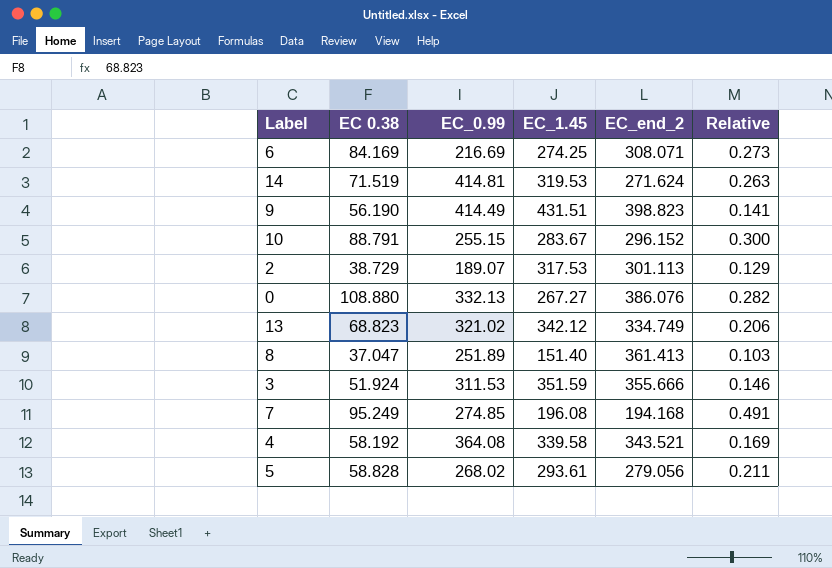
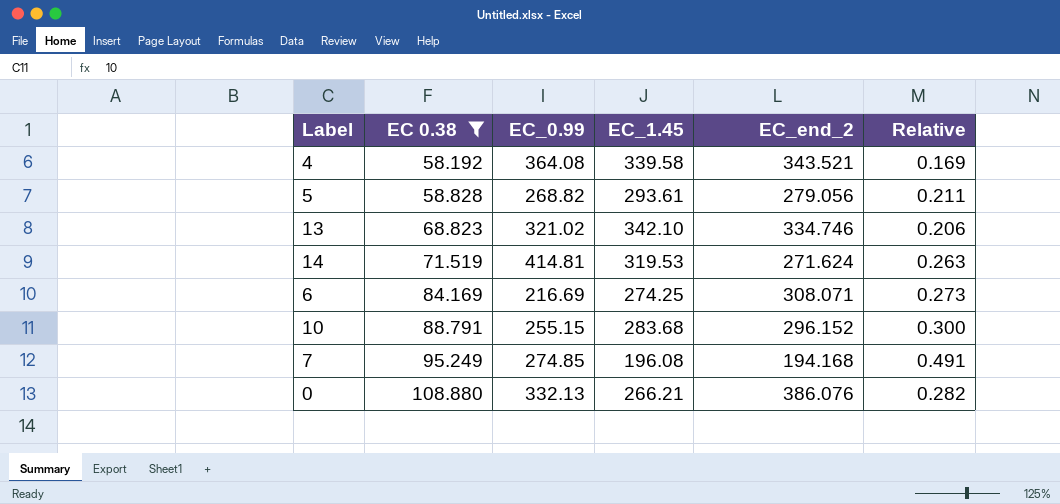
filter: none -> EC 0.38 >= 58.192
row order: none -> EC 0.38 ascending
5 | EC_0.99: 268.02 -> 268.82
13 | EC_1.45: 342.12 -> 342.10
13 | EC_end_2: 334.749 -> 334.746
10 | EC_1.45: 283.67 -> 283.68
0 | EC_1.45: 267.27 -> 266.21

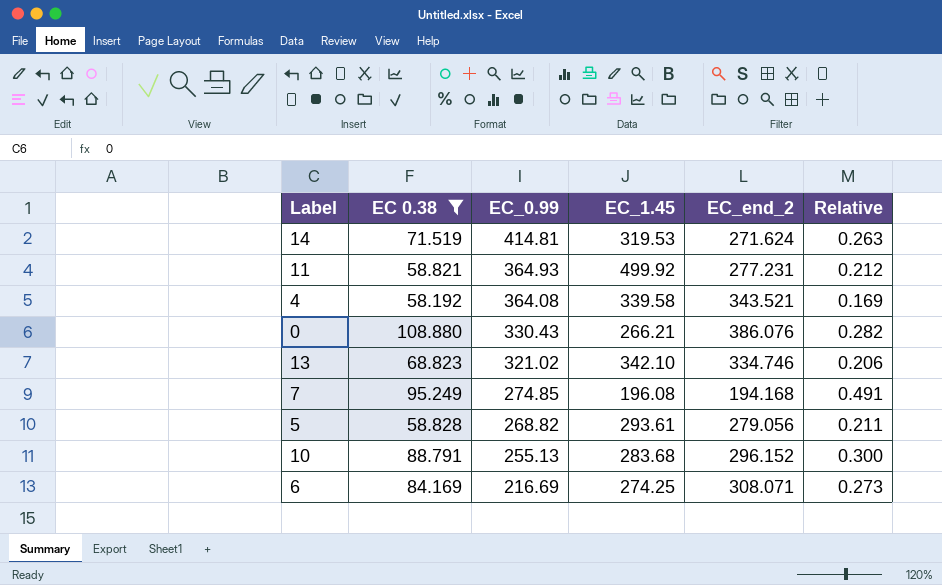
row order: EC 0.38 ascending -> EC_0.99 descending
row 11: none -> 58.821 | 364.93 | 499.92 | 277.231 | 0.212
0 | EC_0.99: 332.13 -> 330.43
10 | EC_0.99: 255.15 -> 255.13

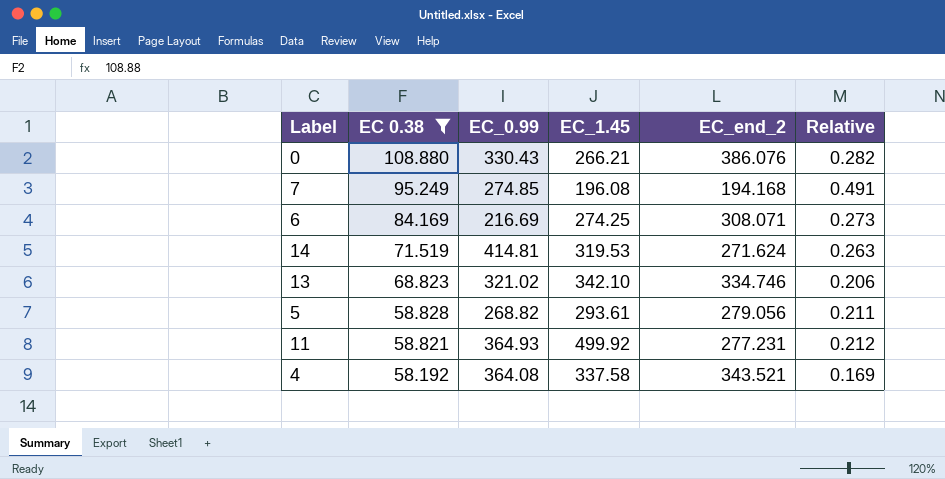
row order: EC_0.99 descending -> EC 0.38 descending
row 10: 88.791 | 255.13 | 283.68 | 296.152 | 0.300 -> none
4 | EC_1.45: 339.58 -> 337.58

